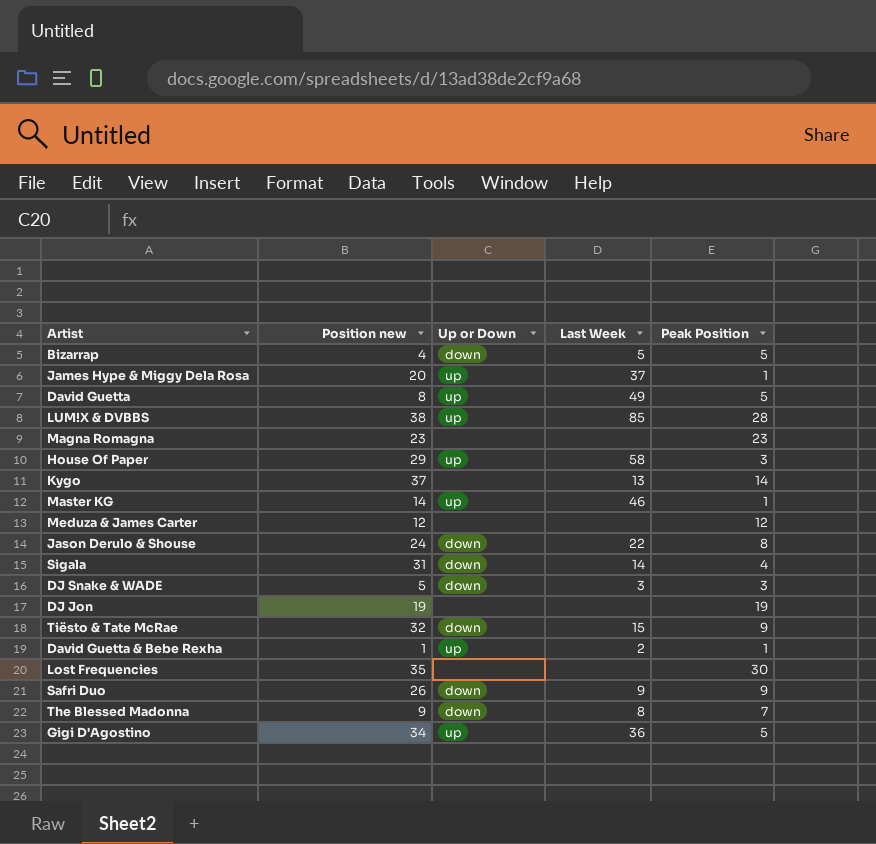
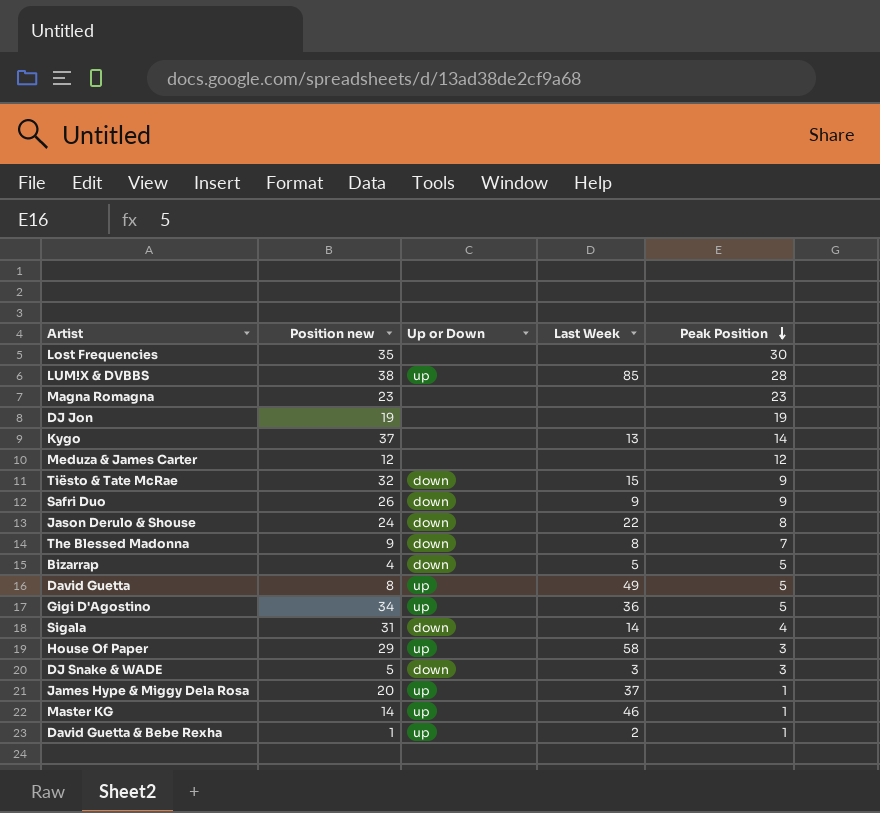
row order: none -> Peak Position descending

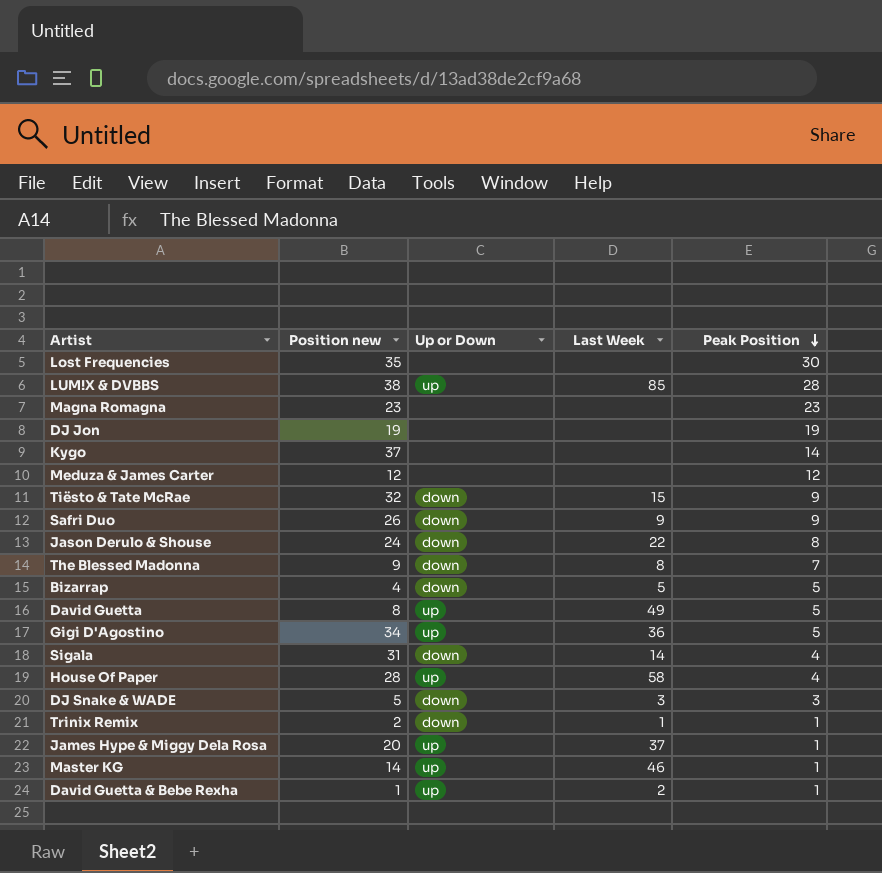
Kygo | Last Week: 13 -> none
House Of Paper | Position new: 29 -> 28
House Of Paper | Peak Position: 3 -> 4
row Trinix Remix: none -> 2 | down | 1 | 1

